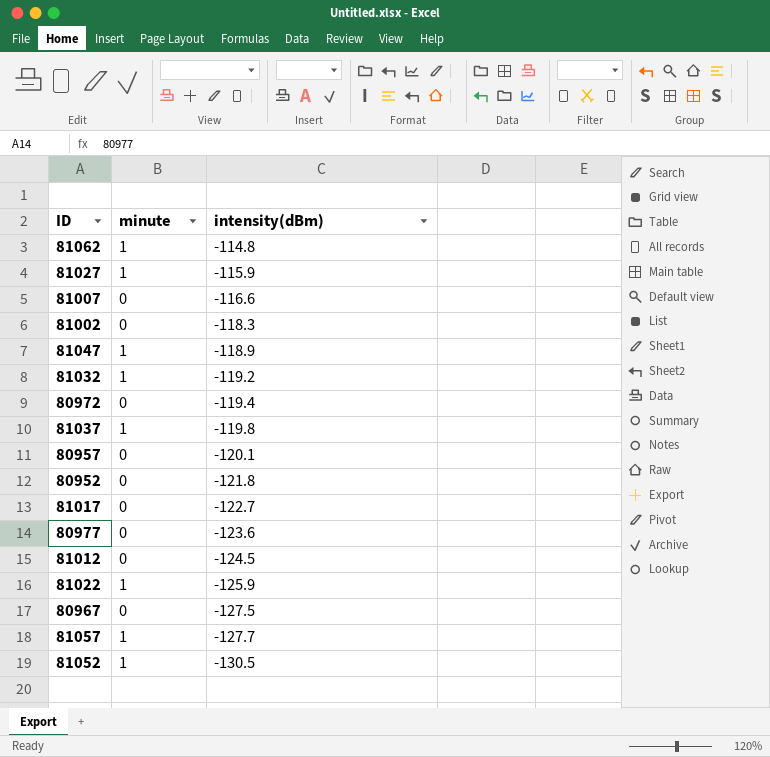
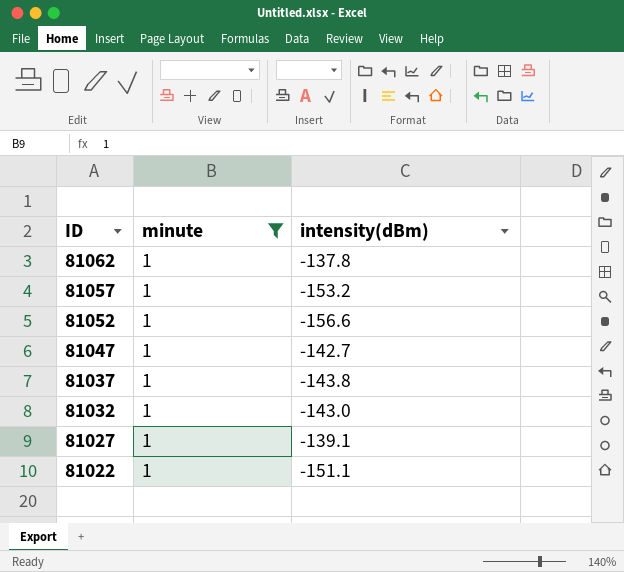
filter: none -> minute = 1
row order: intensity(dBm) descending -> ID descending
81062 | intensity(dBm): -114.8 -> -137.8
81057 | intensity(dBm): -127.7 -> -153.2
81052 | intensity(dBm): -130.5 -> -156.6
81047 | intensity(dBm): -118.9 -> -142.7
81037 | intensity(dBm): -119.8 -> -143.8
81032 | intensity(dBm): -119.2 -> -143.0
81027 | intensity(dBm): -115.9 -> -139.1
81022 | intensity(dBm): -125.9 -> -151.1

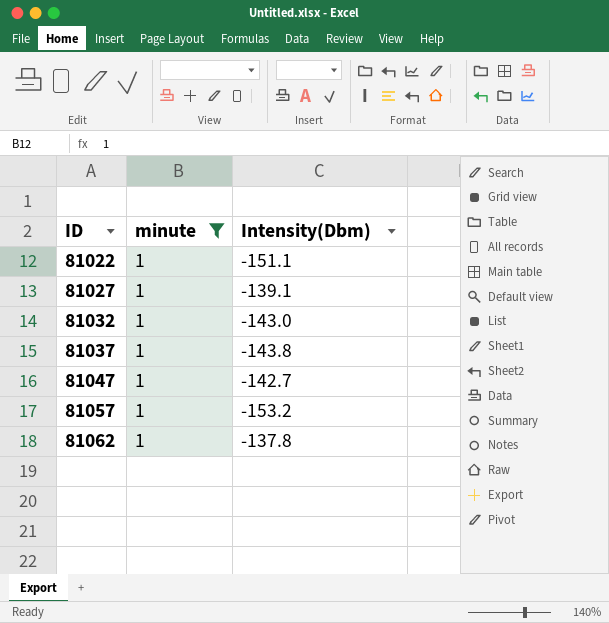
row order: ID descending -> ID ascending
column name: intensity(dBm) -> Intensity(Dbm)
row 81052: 1 | -156.6 -> none

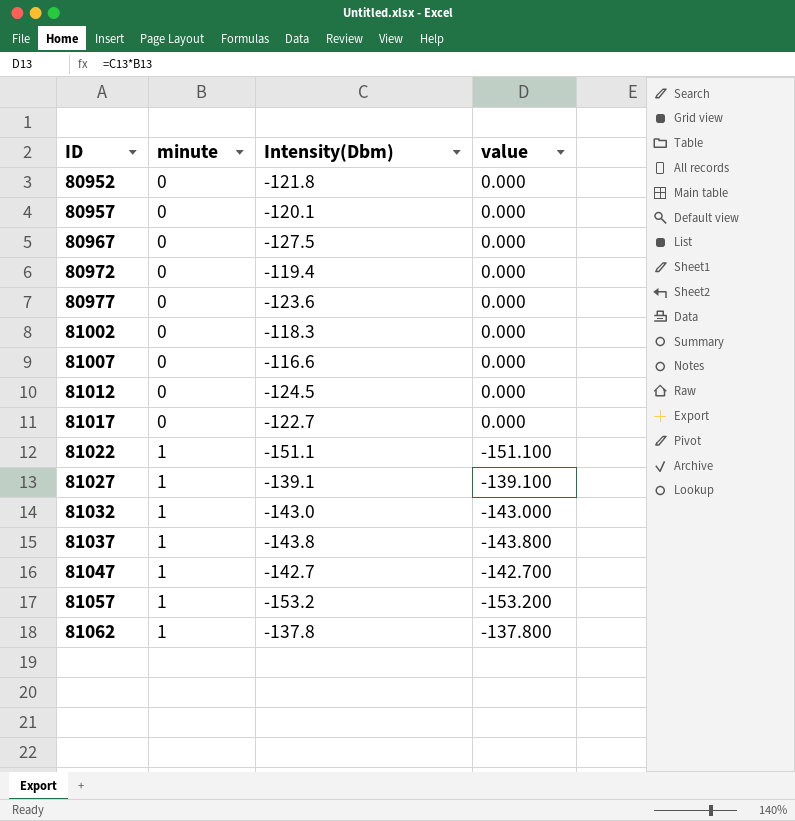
filter: minute = 1 -> none
column value | formula: none -> [minute] * [Intensity(Dbm)]

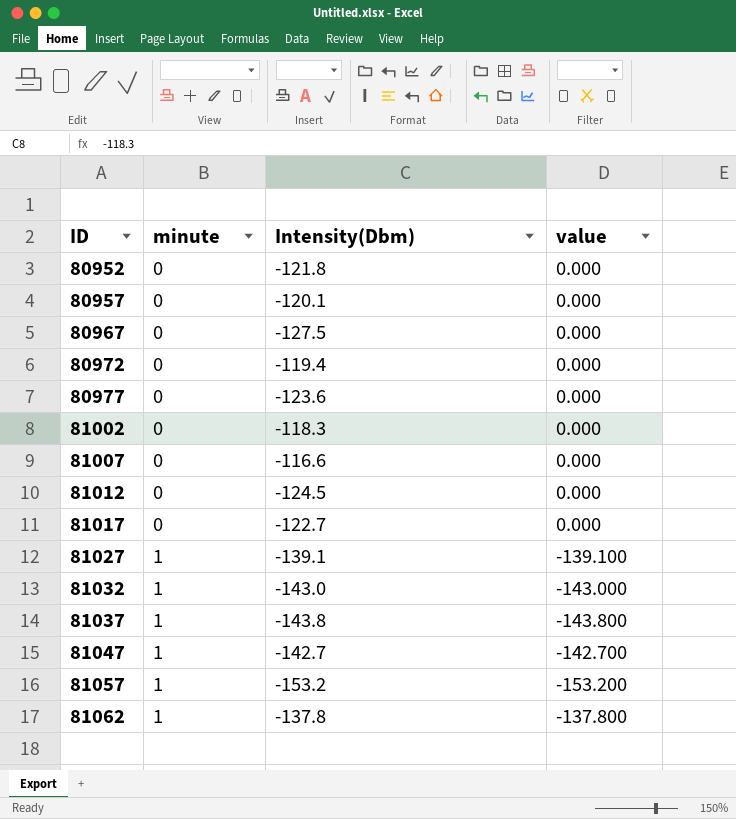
row 81022: 1 | -151.1 | -151.100 -> none

